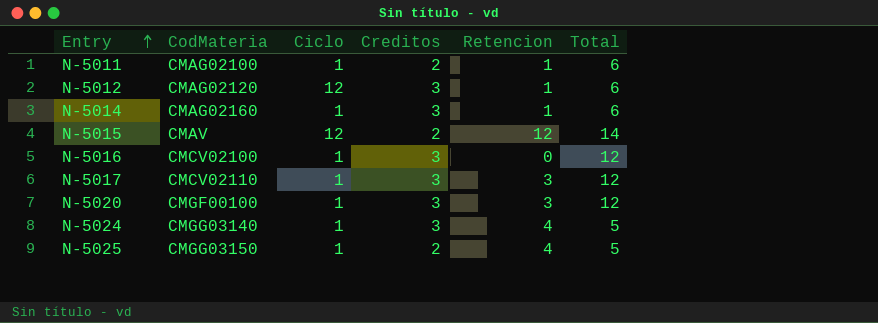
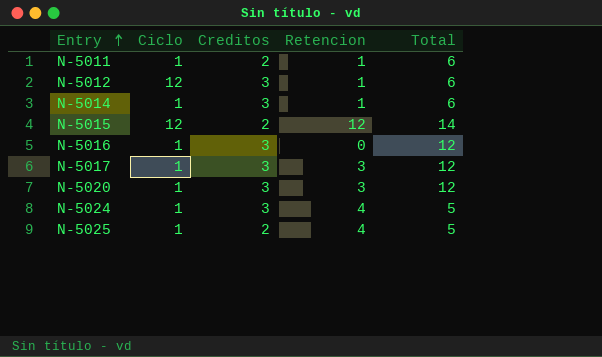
column CodMateria | position: 2 -> none

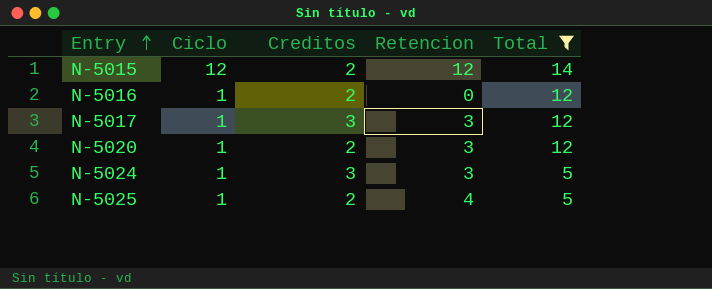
filter: none -> Total != 6
N-5016 | Creditos: 3 -> 2
N-5020 | Creditos: 3 -> 2
N-5024 | Retencion: 4 -> 3

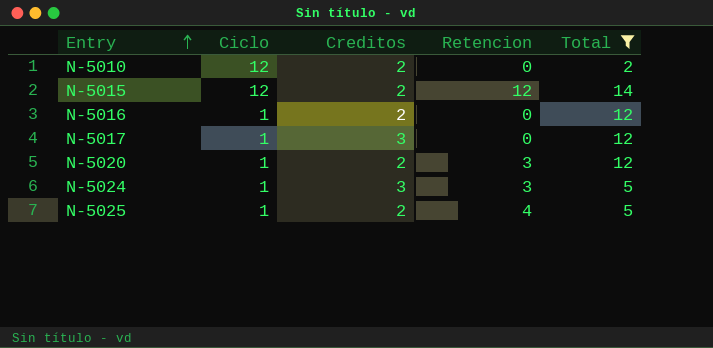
row N-5010: none -> 12 | 2 | 0 | 2
N-5017 | Retencion: 3 -> 0

